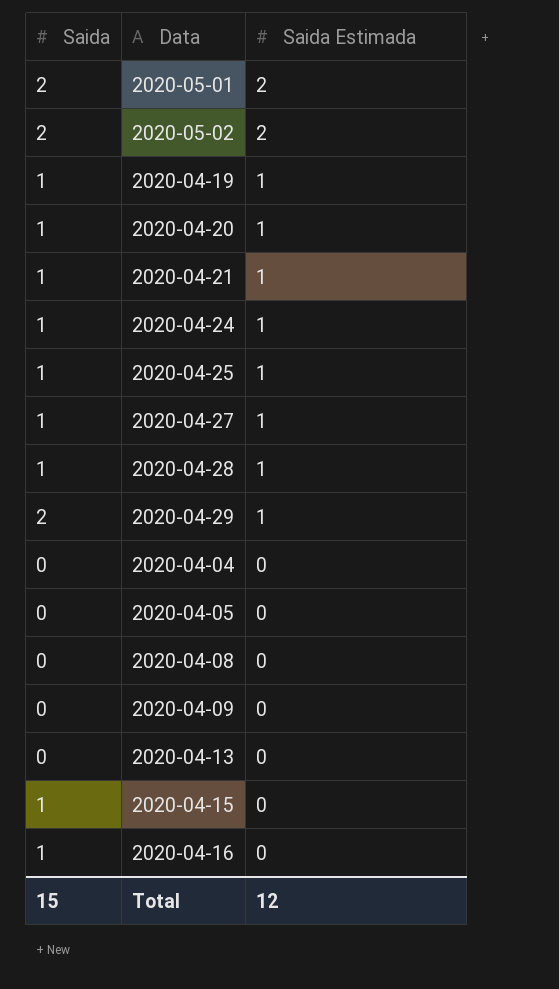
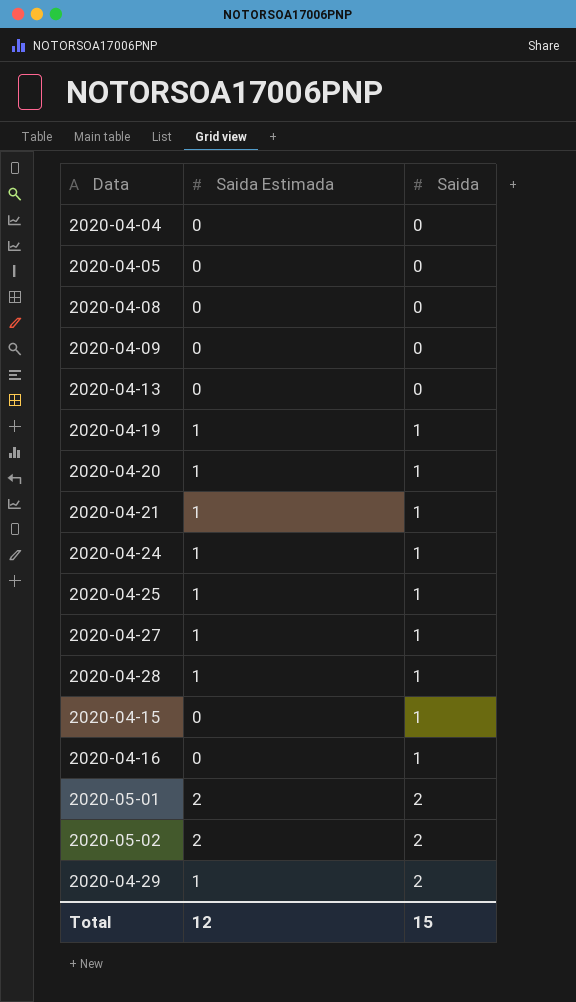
row order: Saida Estimada descending -> Saida ascending
column Saida | position: 1 -> 3

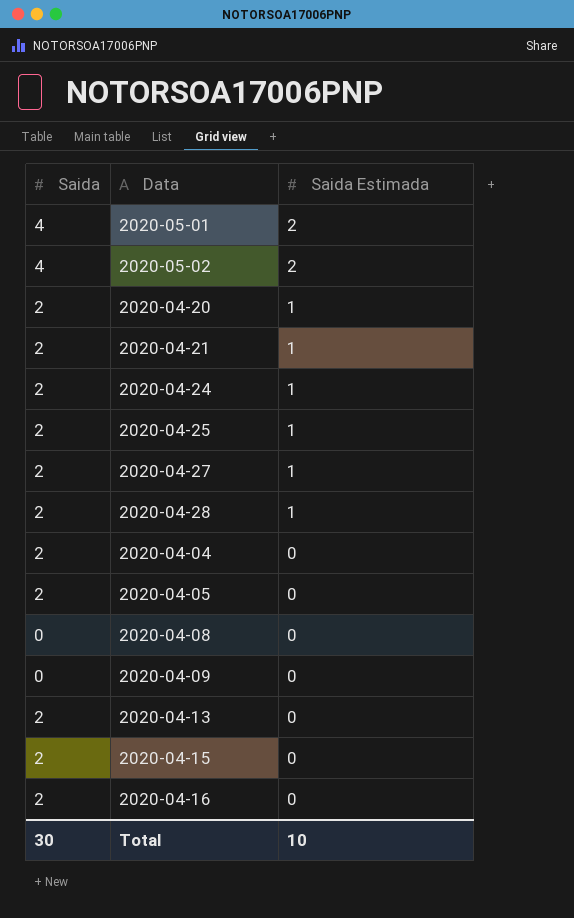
row order: Saida ascending -> Saida Estimada descending
column Saida | position: 3 -> 1
row 2020-04-19: 1 | 1 -> none
row 2020-04-29: 1 | 2 -> none
2020-05-01 | Saida: 2 -> 4
2020-05-02 | Saida: 2 -> 4
2020-04-20 | Saida: 1 -> 2
2020-04-21 | Saida: 1 -> 2
2020-04-24 | Saida: 1 -> 2
2020-04-25 | Saida: 1 -> 2
2020-04-27 | Saida: 1 -> 2
2020-04-28 | Saida: 1 -> 2
2020-04-04 | Saida: 0 -> 2
2020-04-05 | Saida: 0 -> 2
2020-04-13 | Saida: 0 -> 2
2020-04-15 | Saida: 1 -> 2
2020-04-16 | Saida: 1 -> 2
Total | Saida: 15 -> 30
Total | Saida Estimada: 12 -> 10

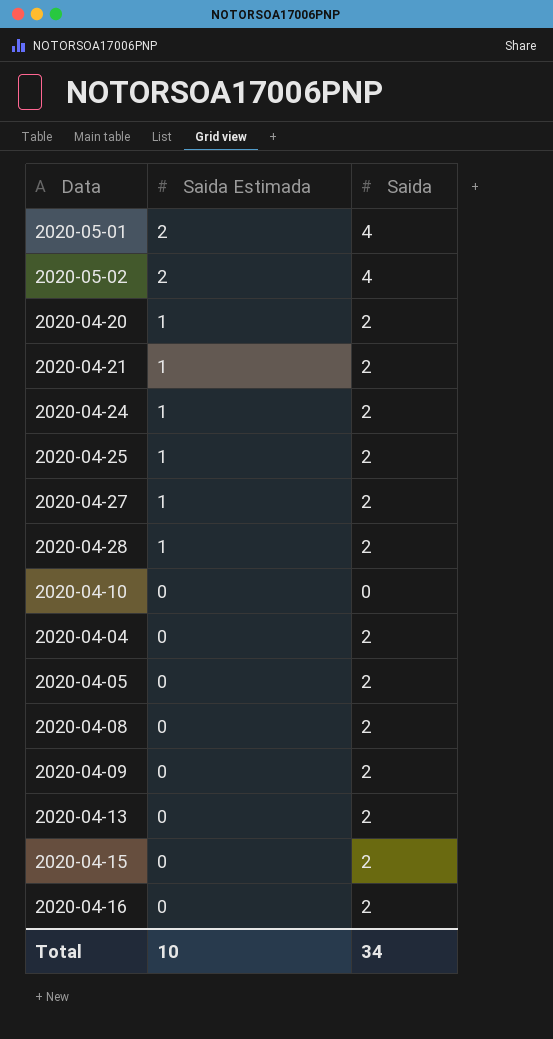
column Saida | position: 1 -> 3
row 2020-04-10: none -> 0 | 0
2020-04-08 | Saida: 0 -> 2
2020-04-09 | Saida: 0 -> 2
Total | Saida: 30 -> 34

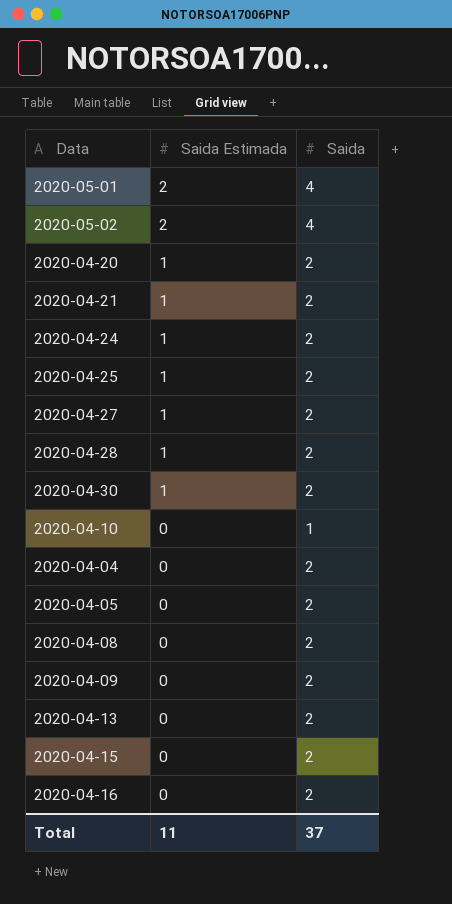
row 2020-04-30: none -> 1 | 2
2020-04-10 | Saida: 0 -> 1
Total | Saida Estimada: 10 -> 11
Total | Saida: 34 -> 37

